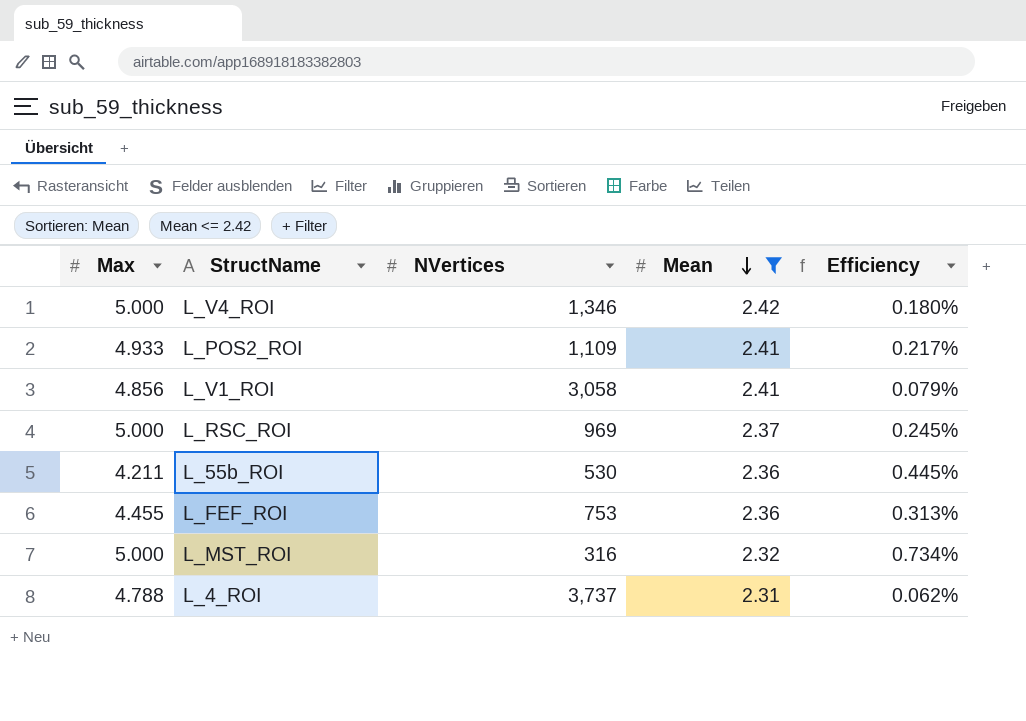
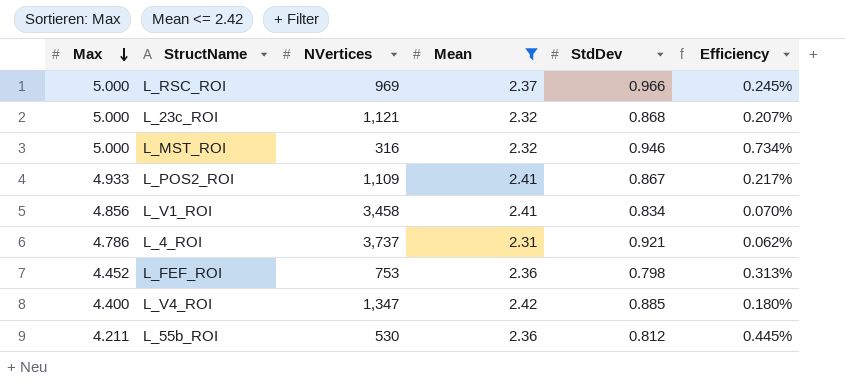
row order: Mean descending -> Max descending
column StdDev | position: none -> 5
row L_23c_ROI: none -> 5.000 | 1,121 | 2.32 | 0.868 | 0.207%
L_V1_ROI | NVertices: 3,058 -> 3,458
L_V1_ROI | Efficiency: 0.079% -> 0.070%
L_4_ROI | Max: 4.788 -> 4.786
L_FEF_ROI | Max: 4.455 -> 4.452
L_V4_ROI | Max: 5.000 -> 4.400
L_V4_ROI | NVertices: 1,346 -> 1,347

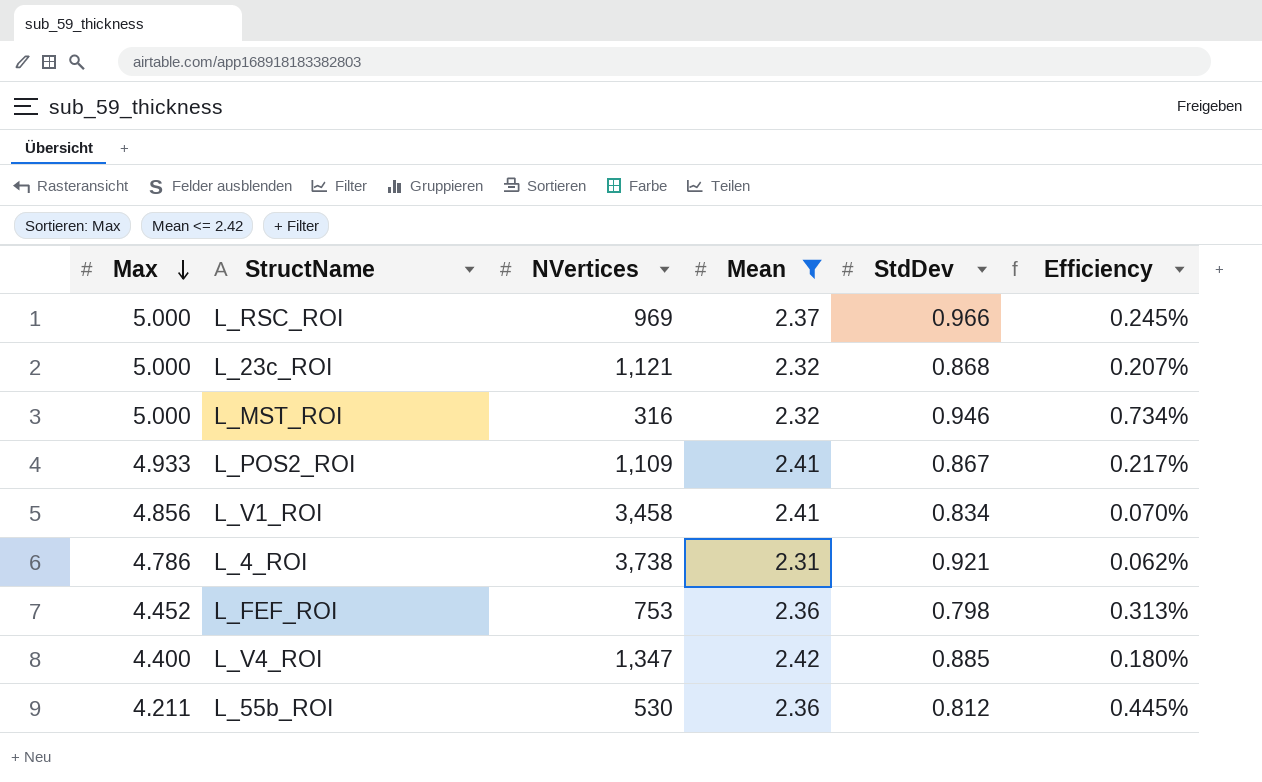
L_4_ROI | NVertices: 3,737 -> 3,738

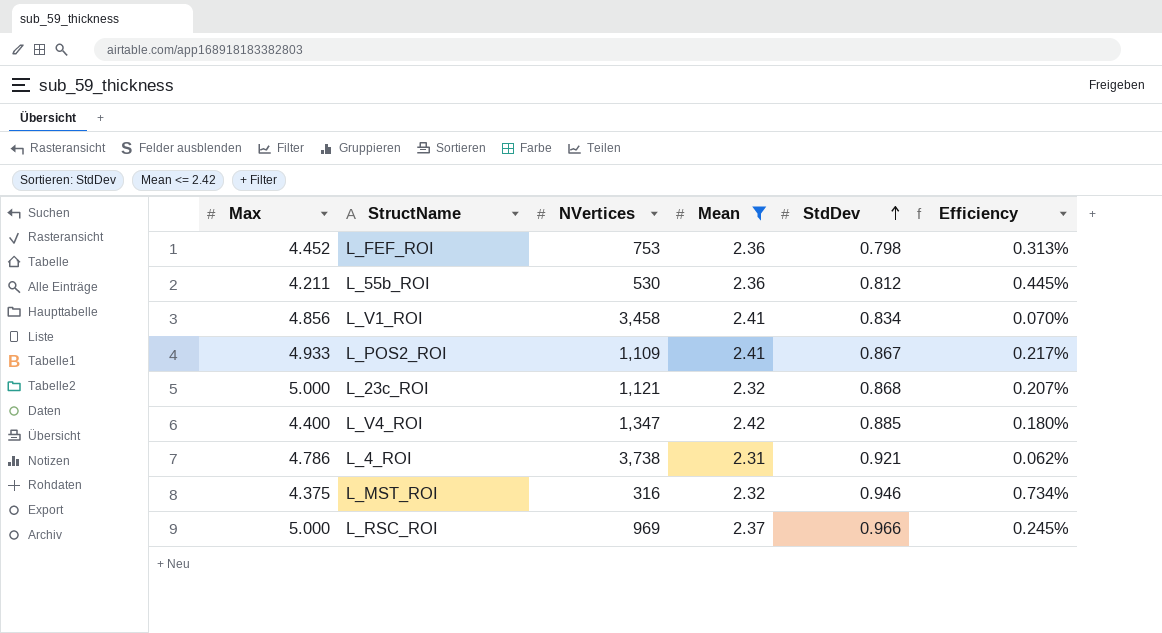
row order: Max descending -> StdDev ascending
L_MST_ROI | Max: 5.000 -> 4.375

